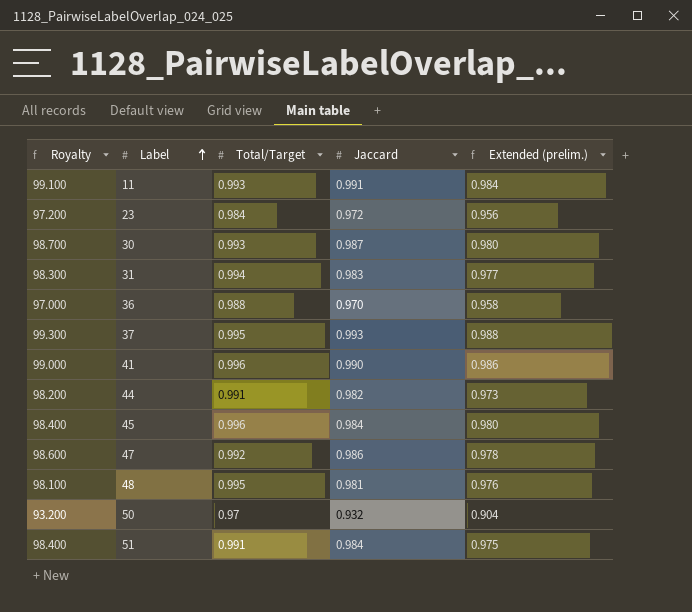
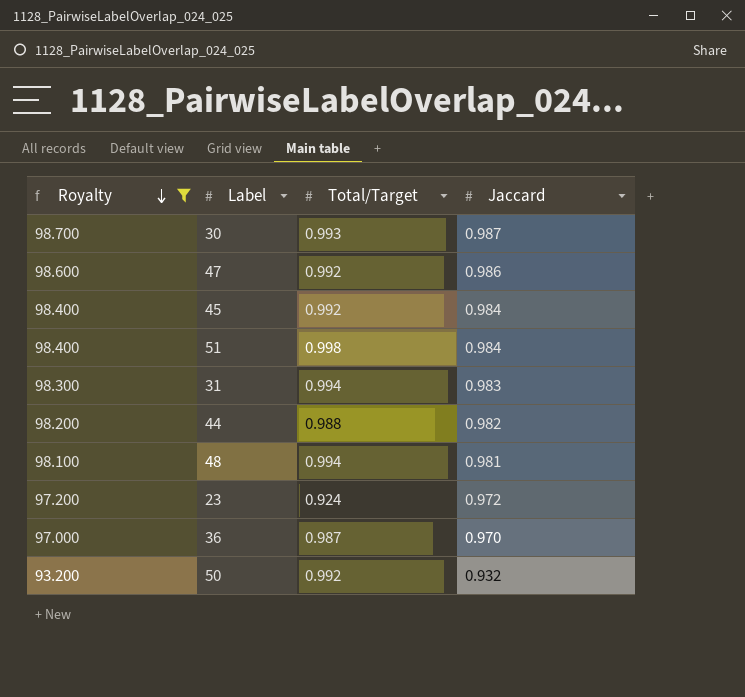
filter: none -> Royalty <= 98.700
row order: Label ascending -> Royalty descending
column Extended (prelim.) | formula: [Total/Target] * [Jaccard] -> none
45 | Total/Target: 0.996 -> 0.992
51 | Total/Target: 0.991 -> 0.998
44 | Total/Target: 0.991 -> 0.988
48 | Total/Target: 0.995 -> 0.994
23 | Total/Target: 0.984 -> 0.924
36 | Total/Target: 0.988 -> 0.987
50 | Total/Target: 0.97 -> 0.992

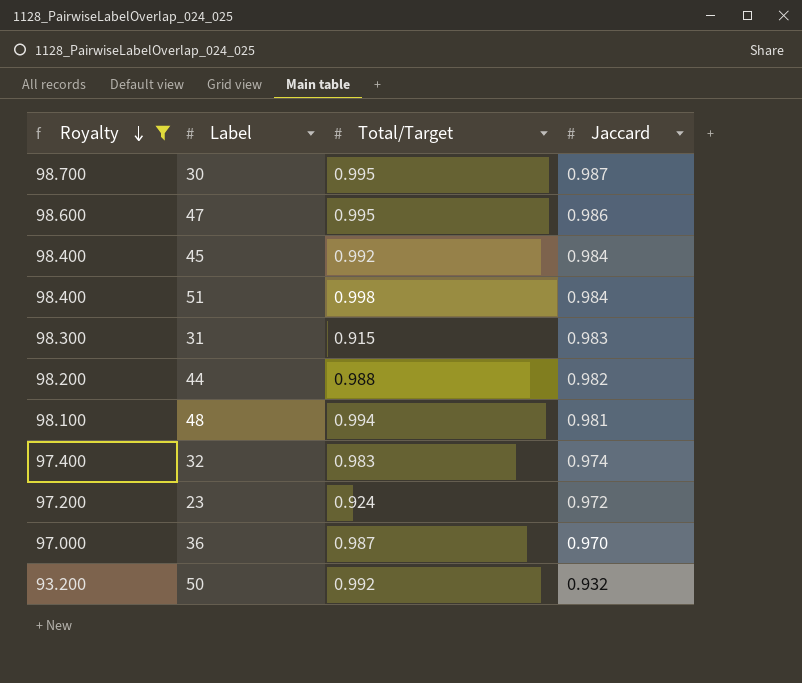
30 | Total/Target: 0.993 -> 0.995
47 | Total/Target: 0.992 -> 0.995
31 | Total/Target: 0.994 -> 0.915
row 32: none -> 97.400 | 0.983 | 0.974

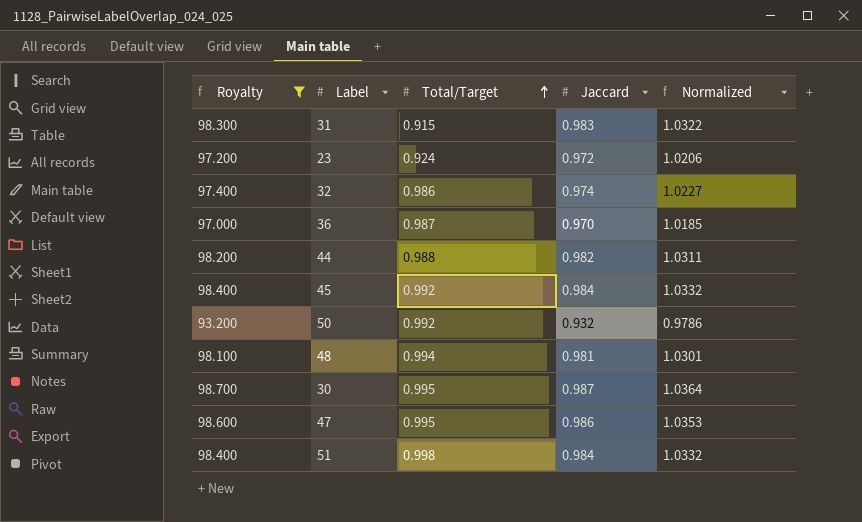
row order: Royalty descending -> Total/Target ascending
column Normalized | formula: none -> [Jaccard] * 1.05
32 | Total/Target: 0.983 -> 0.986

